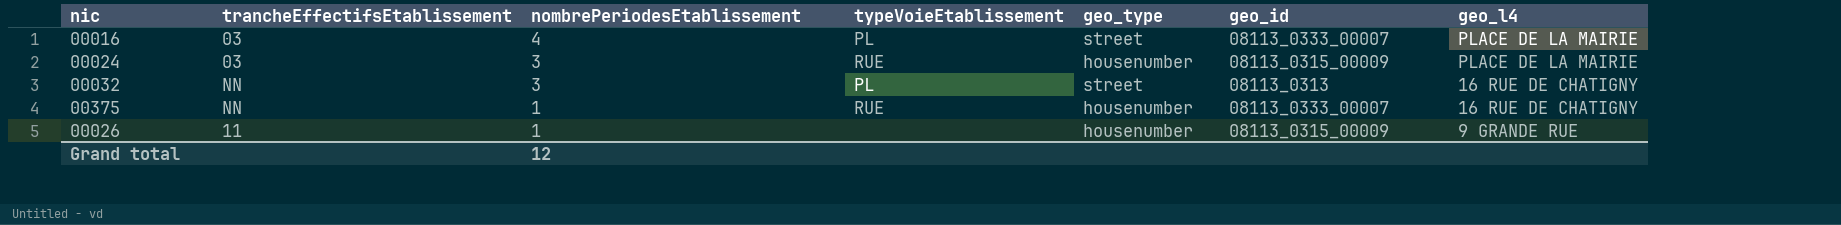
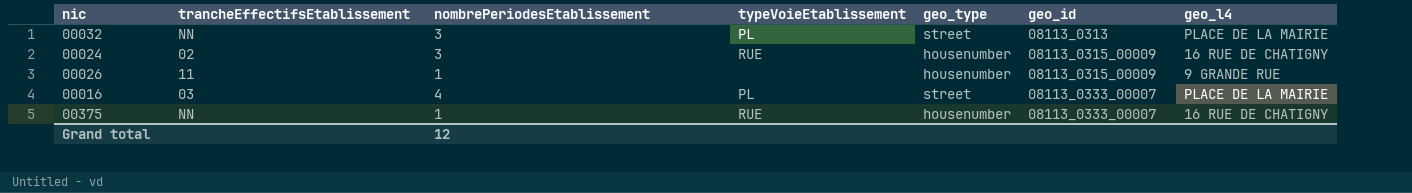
row order: nombrePeriodesEtablissement descending -> geo_id ascending
00032 | geo_l4: 16 RUE DE CHATIGNY -> PLACE DE LA MAIRIE
00024 | trancheEffectifsEtablissement: 03 -> 02
00024 | geo_l4: PLACE DE LA MAIRIE -> 16 RUE DE CHATIGNY

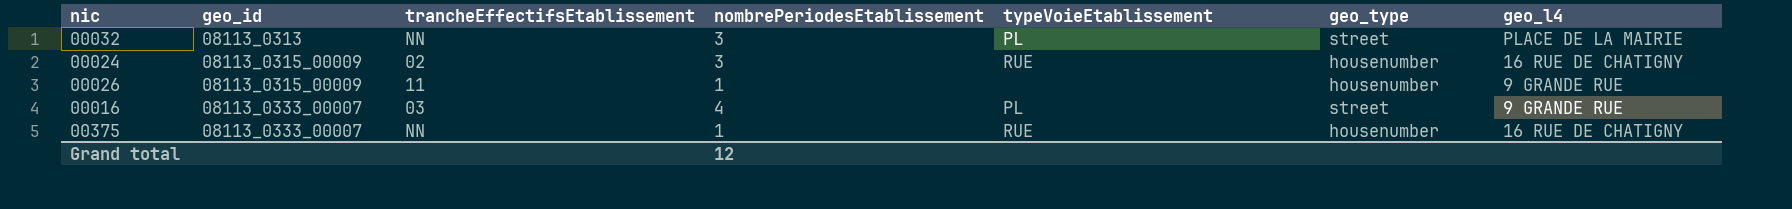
column geo_id | position: 6 -> 2
00016 | geo_l4: PLACE DE LA MAIRIE -> 9 GRANDE RUE

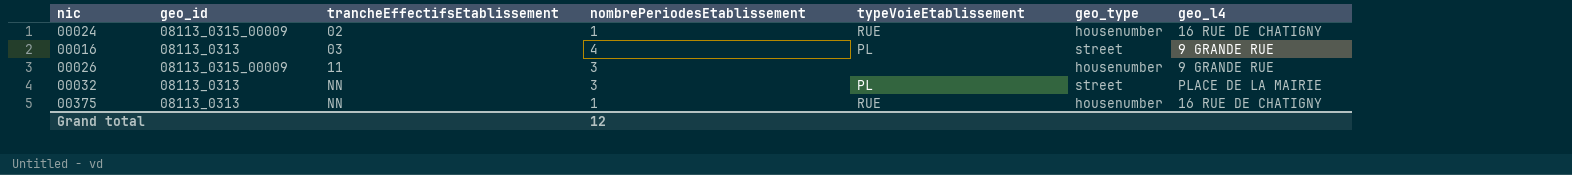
row order: geo_id ascending -> trancheEffectifsEtablissement ascending
00024 | nombrePeriodesEtablissement: 3 -> 1
00016 | geo_id: 08113_0333_00007 -> 08113_0313
00026 | nombrePeriodesEtablissement: 1 -> 3
00375 | geo_id: 08113_0333_00007 -> 08113_0313

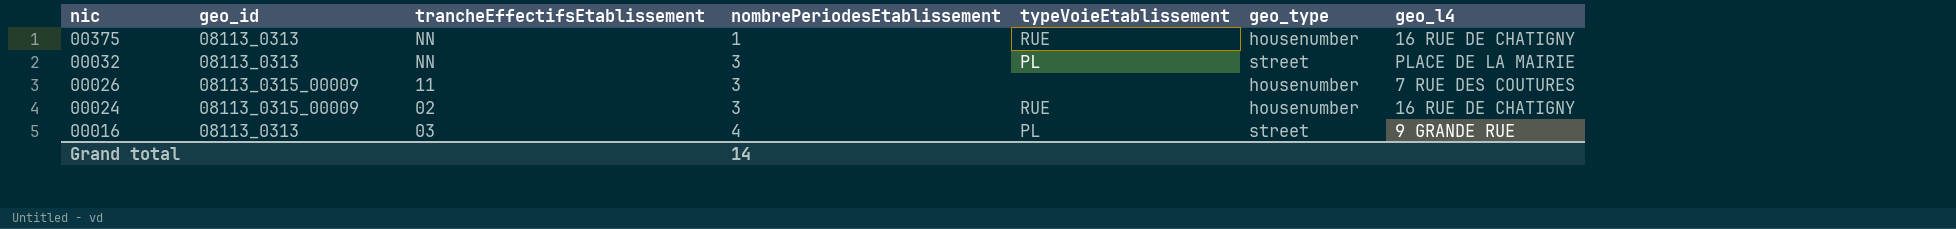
row order: trancheEffectifsEtablissement ascending -> nic descending
00026 | geo_l4: 9 GRANDE RUE -> 7 RUE DES COUTURES
00024 | nombrePeriodesEtablissement: 1 -> 3
Grand total | nombrePeriodesEtablissement: 12 -> 14

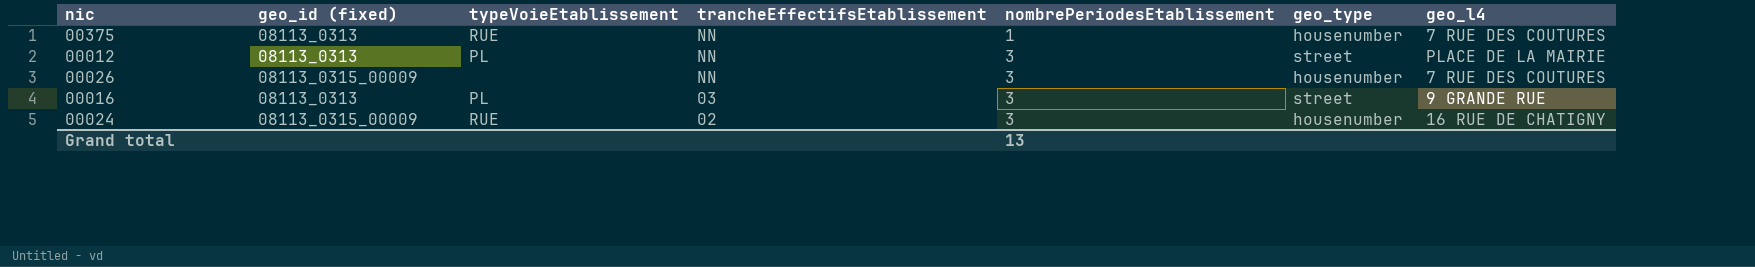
row order: nic descending -> trancheEffectifsEtablissement descending
column name: geo_id -> geo_id (fixed)
column typeVoieEtablissement | position: 5 -> 3
row 00032: 08113_0313 | NN | 3 | PL | street | PLACE DE LA MAIRIE -> none
00375 | geo_l4: 16 RUE DE CHATIGNY -> 7 RUE DES COUTURES
row 00012: none -> 08113_0313 | PL | NN | 3 | street | PLACE DE LA MAIRIE
00026 | trancheEffectifsEtablissement: 11 -> NN
00016 | nombrePeriodesEtablissement: 4 -> 3
Grand total | nombrePeriodesEtablissement: 14 -> 13

